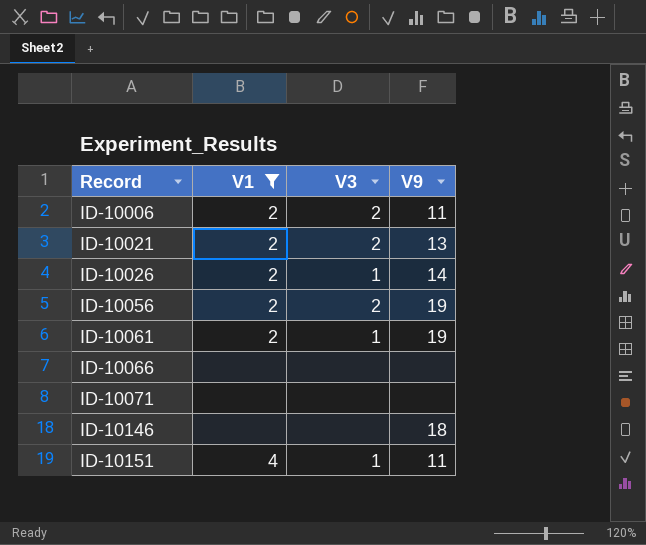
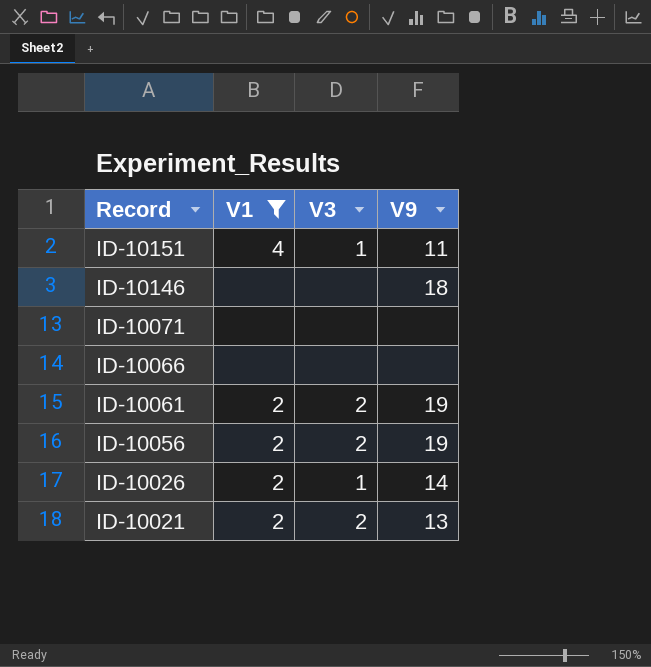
row order: Record ascending -> Record descending
row ID-10006: 2 | 2 | 11 -> none
ID-10061 | V3: 1 -> 2

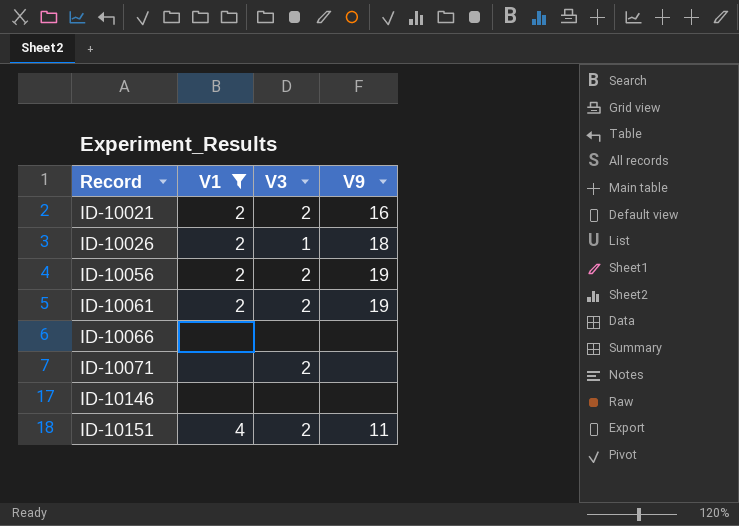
row order: Record descending -> Record ascending
ID-10021 | V9: 13 -> 16
ID-10026 | V9: 14 -> 18
ID-10071 | V3: none -> 2
ID-10146 | V9: 18 -> none
ID-10151 | V3: 1 -> 2

